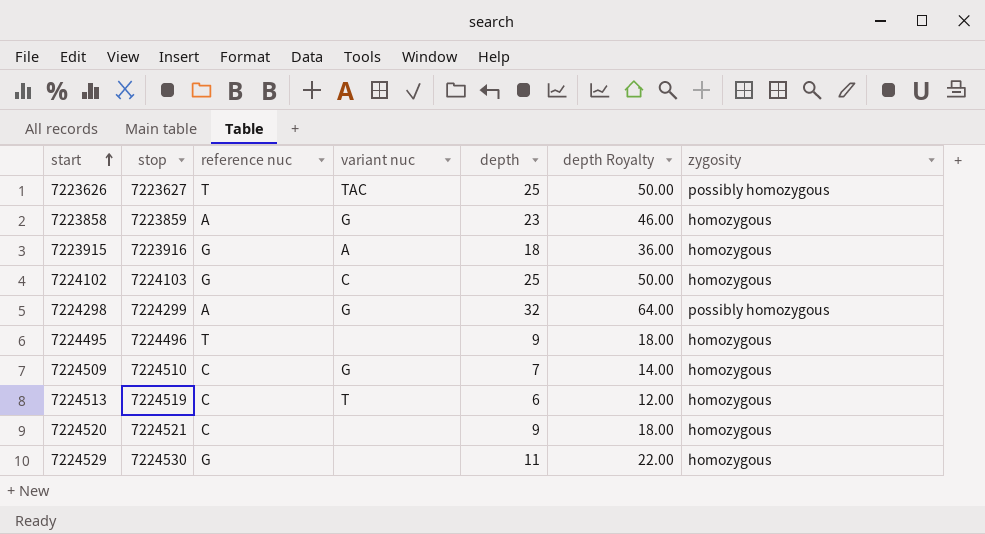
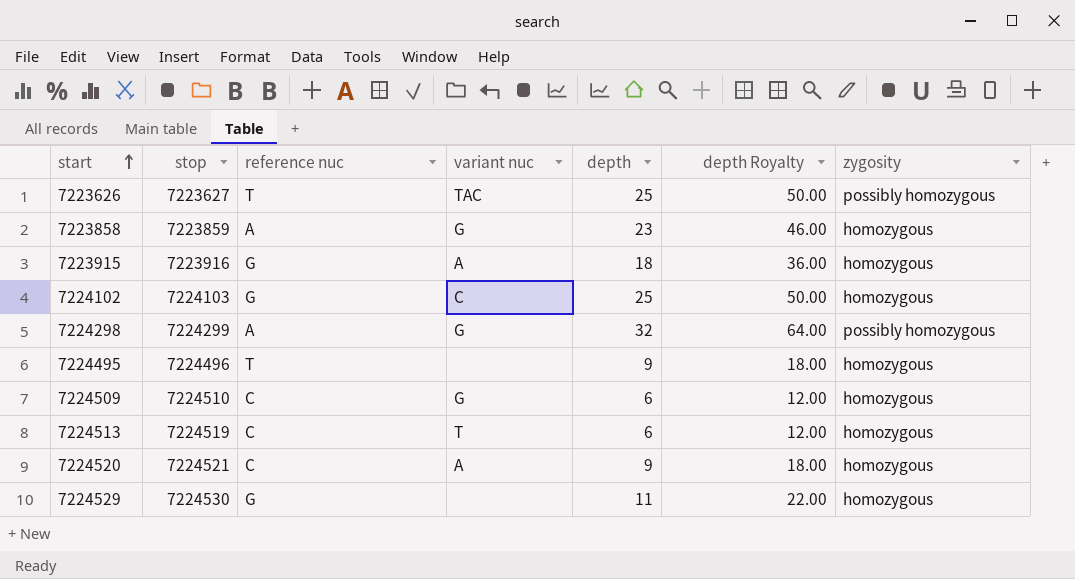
7224509 | depth: 7 -> 6
7224509 | depth Royalty: 14.00 -> 12.00
7224520 | variant nuc: none -> A

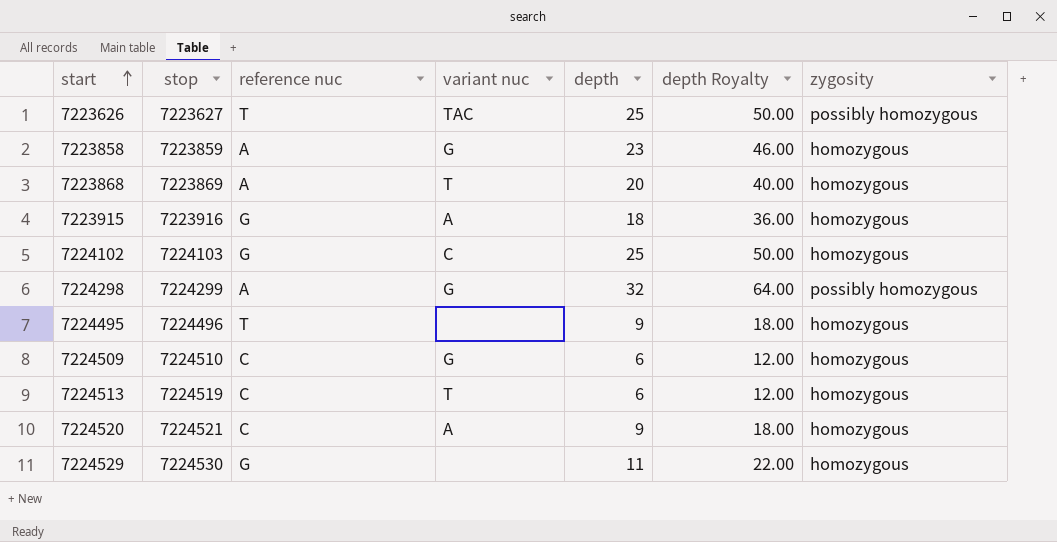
row 7223868: none -> 7223869 | A | T | 20 | 40.00 | homozygous

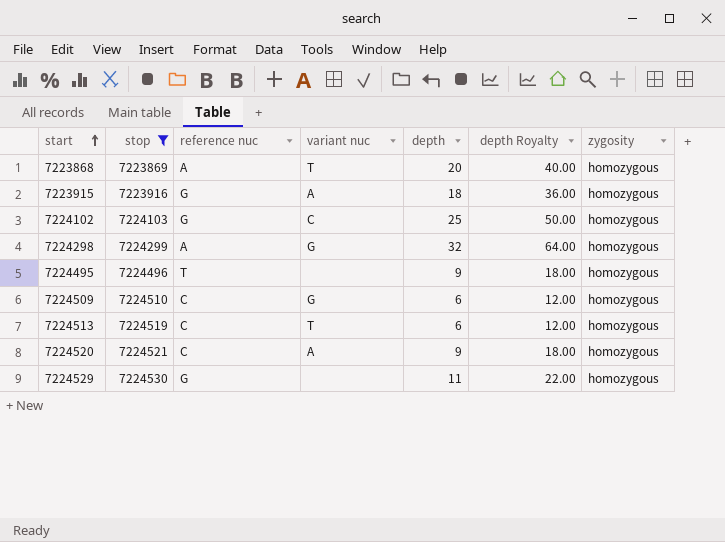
filter: none -> stop >= 7223869
7224298 | zygosity: possibly homozygous -> homozygous

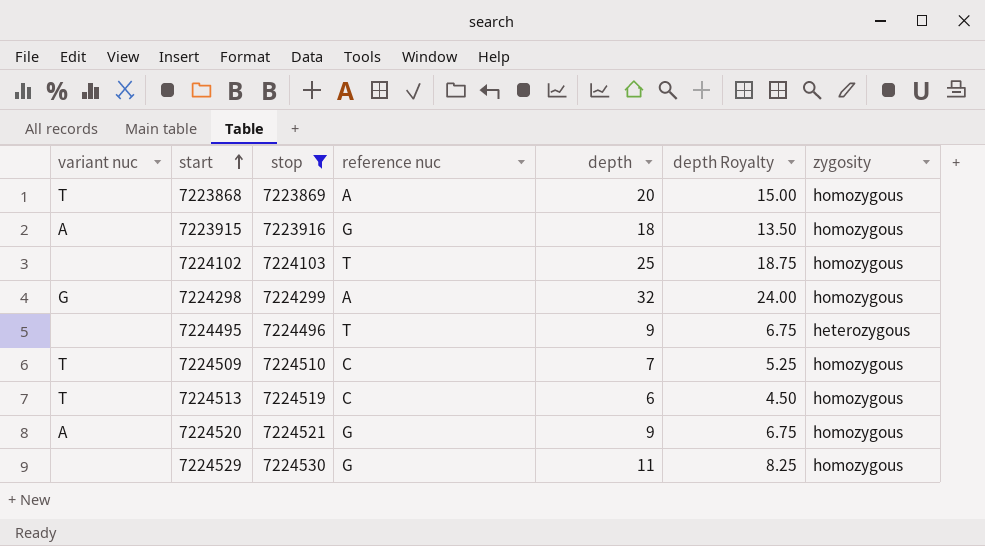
column variant nuc | position: 4 -> 1
column depth Royalty | formula: [depth] * 2 -> [depth] * 0.75
7224102 | variant nuc: C -> none
7224102 | reference nuc: G -> T
7224495 | zygosity: homozygous -> heterozygous
7224509 | variant nuc: G -> T
7224509 | depth: 6 -> 7
7224520 | reference nuc: C -> G

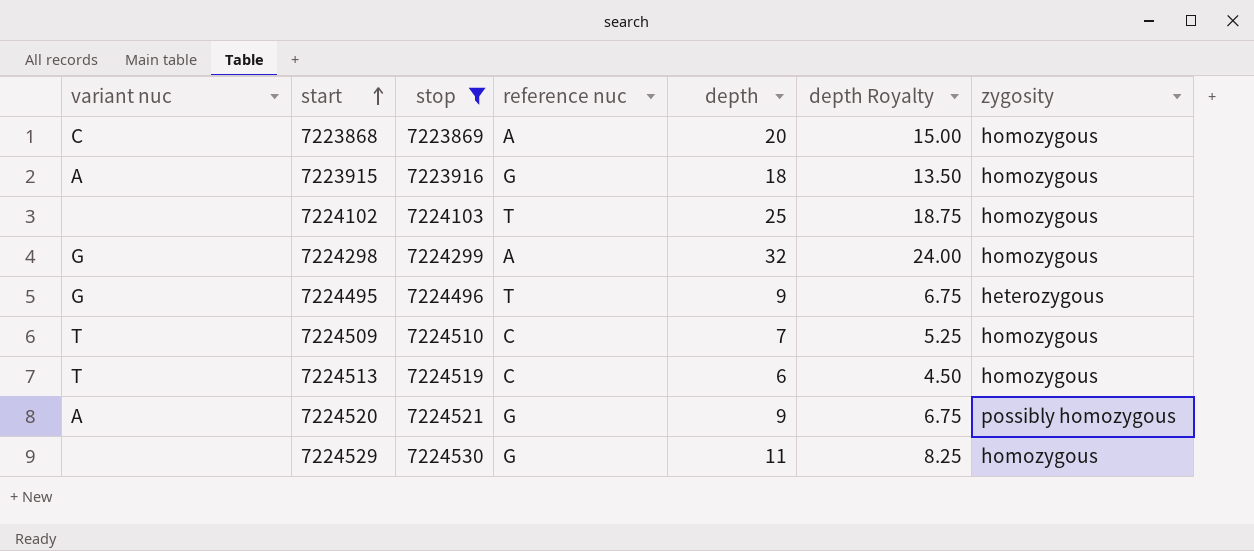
7223868 | variant nuc: T -> C
7224495 | variant nuc: none -> G
7224520 | zygosity: homozygous -> possibly homozygous

